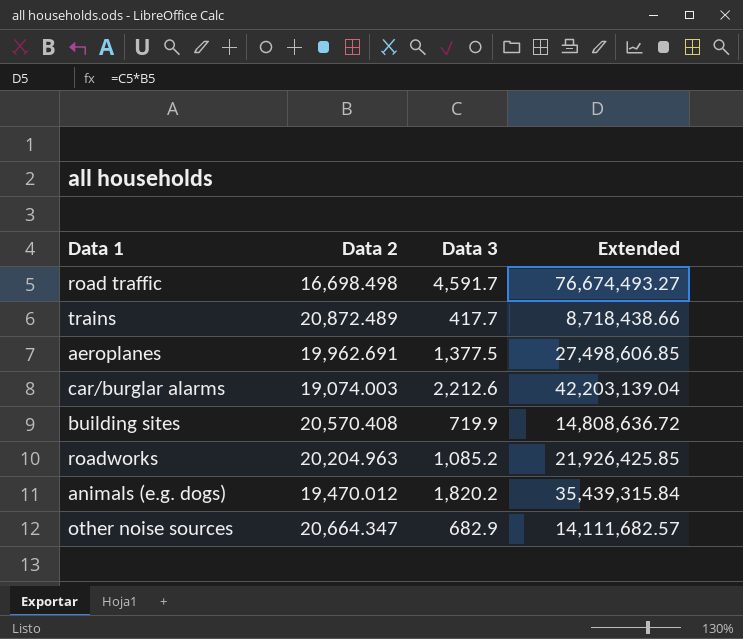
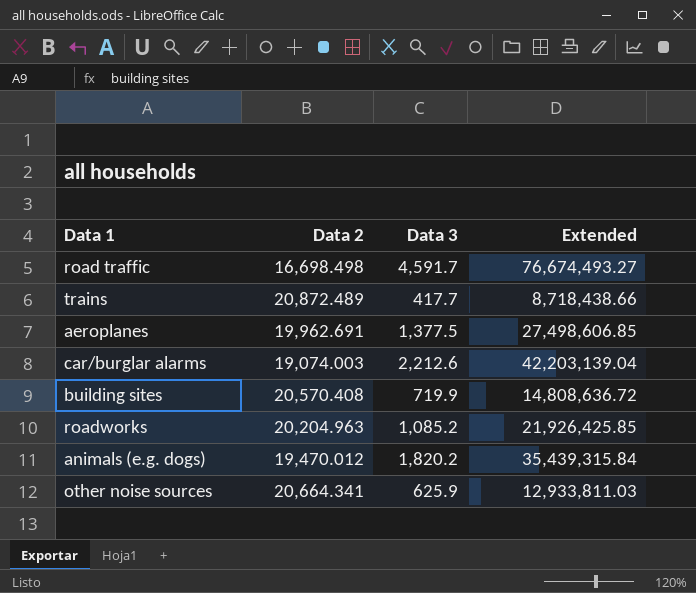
other noise sources | Data 2: 20,664.347 -> 20,664.341
other noise sources | Data 3: 682.9 -> 625.9
other noise sources | Extended: 14,111,682.57 -> 12,933,811.03

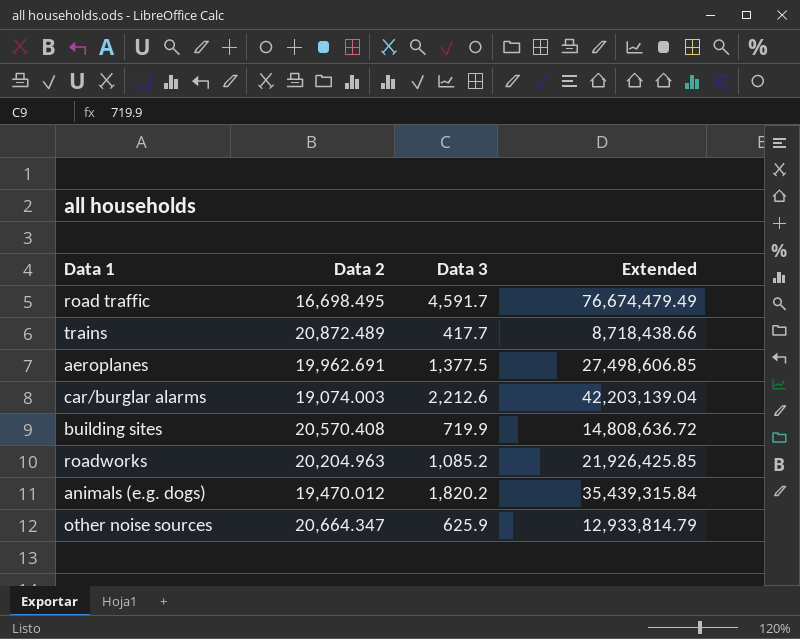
road traffic | Data 2: 16,698.498 -> 16,698.495
road traffic | Extended: 76,674,493.27 -> 76,674,479.49
other noise sources | Data 2: 20,664.341 -> 20,664.347
other noise sources | Extended: 12,933,811.03 -> 12,933,814.79

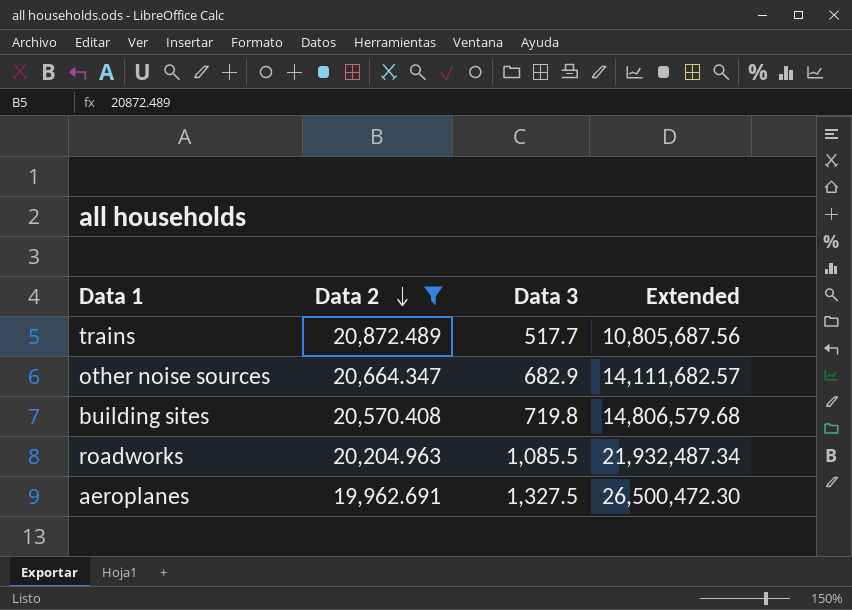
filter: none -> Data 2 >= 19,962.691
row order: none -> Data 2 descending
trains | Data 3: 417.7 -> 517.7
trains | Extended: 8,718,438.66 -> 10,805,687.56
other noise sources | Data 3: 625.9 -> 682.9
other noise sources | Extended: 12,933,814.79 -> 14,111,682.57
building sites | Data 3: 719.9 -> 719.8
building sites | Extended: 14,808,636.72 -> 14,806,579.68
roadworks | Data 3: 1,085.2 -> 1,085.5
roadworks | Extended: 21,926,425.85 -> 21,932,487.34
aeroplanes | Data 3: 1,377.5 -> 1,327.5
aeroplanes | Extended: 27,498,606.85 -> 26,500,472.30

